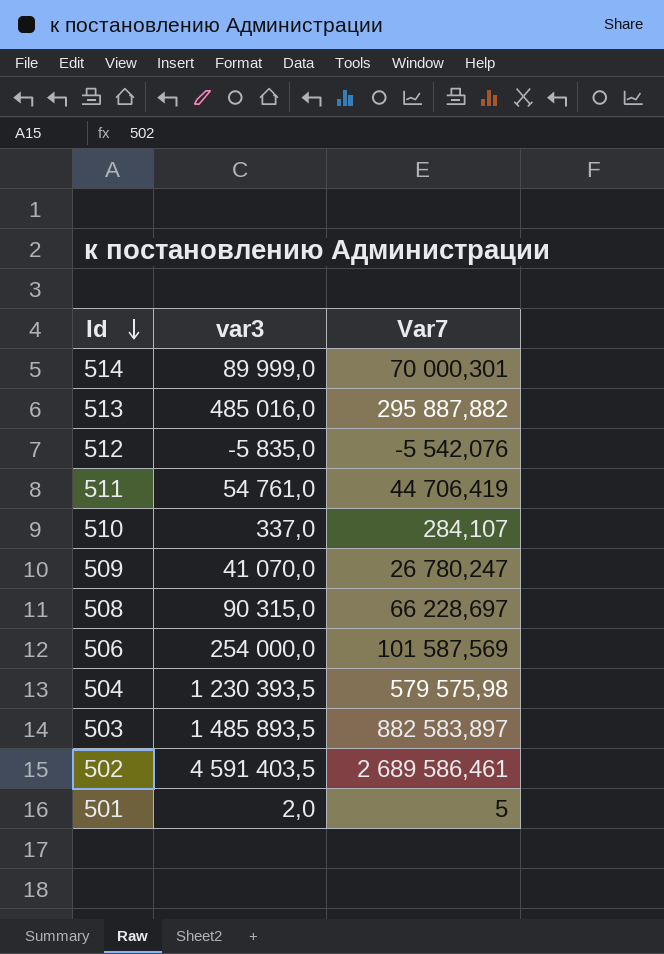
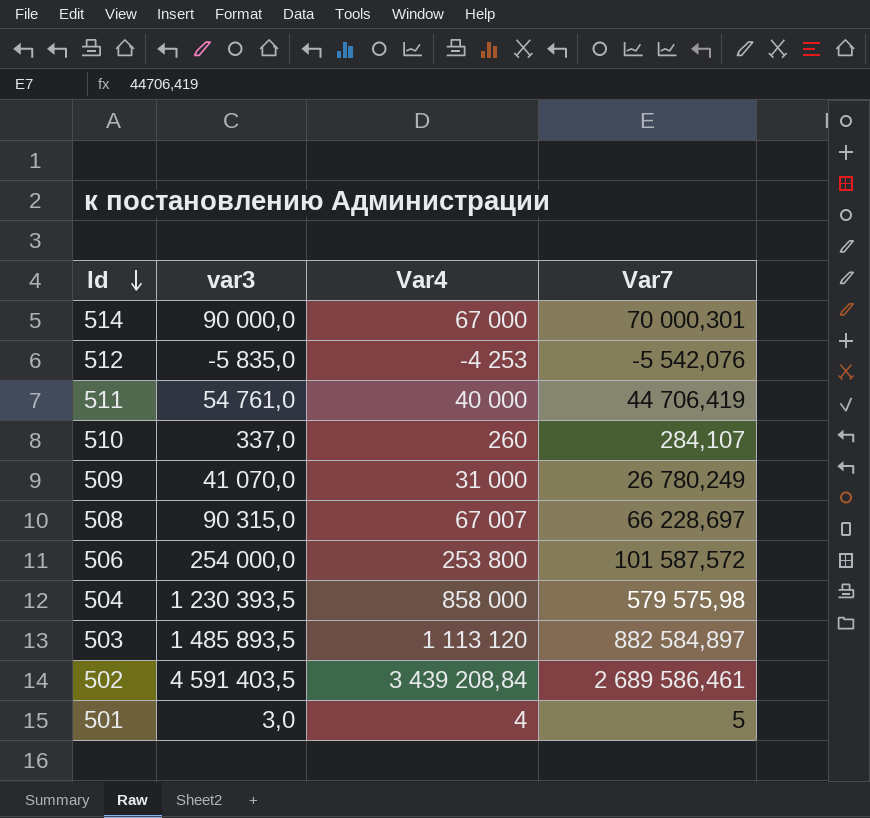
column Var4 | position: none -> 3
row 513: 485 016,0 | 295 887,882 -> none
514 | var3: 89 999,0 -> 90 000,0
509 | Var7: 26 780,247 -> 26 780,249
506 | Var7: 101 587,569 -> 101 587,572
503 | Var7: 882 583,897 -> 882 584,897
501 | var3: 2,0 -> 3,0

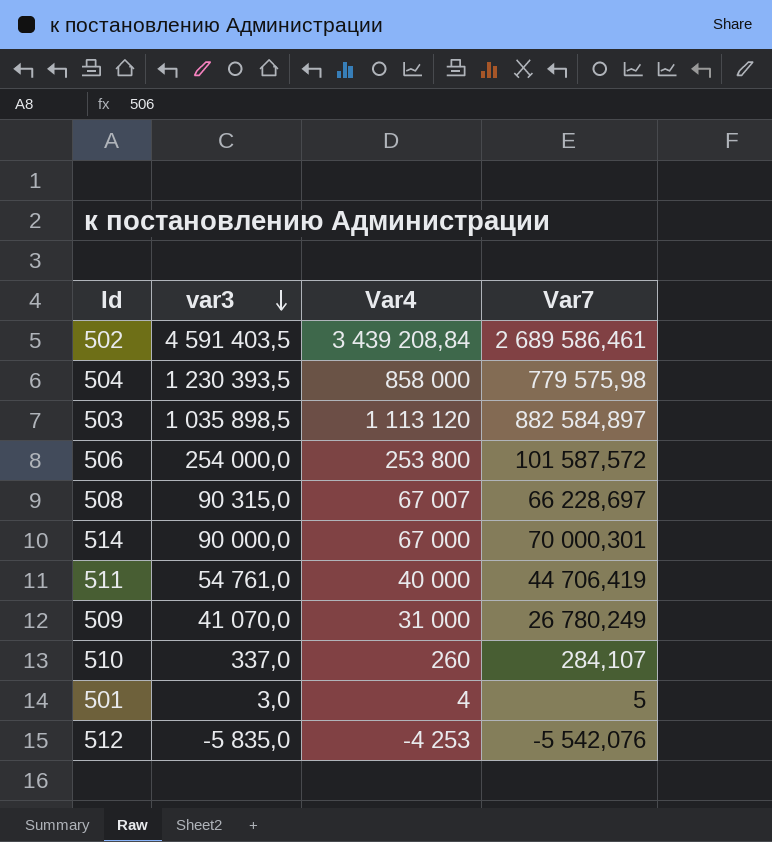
row order: Id descending -> var3 descending
504 | Var7: 579 575,98 -> 779 575,98
503 | var3: 1 485 893,5 -> 1 035 898,5

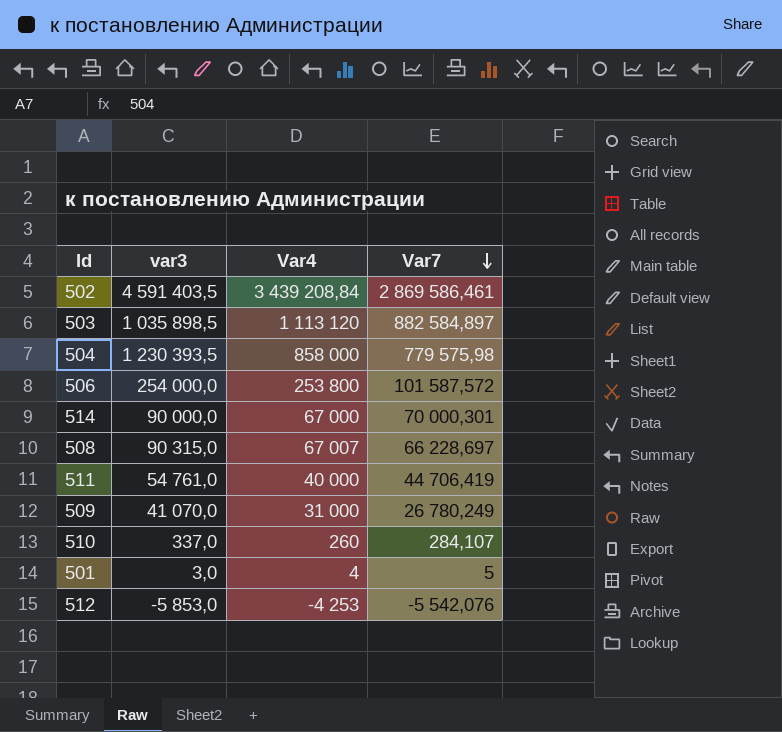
row order: var3 descending -> Var7 descending
502 | Var7: 2 689 586,461 -> 2 869 586,461
512 | var3: -5 835,0 -> -5 853,0

